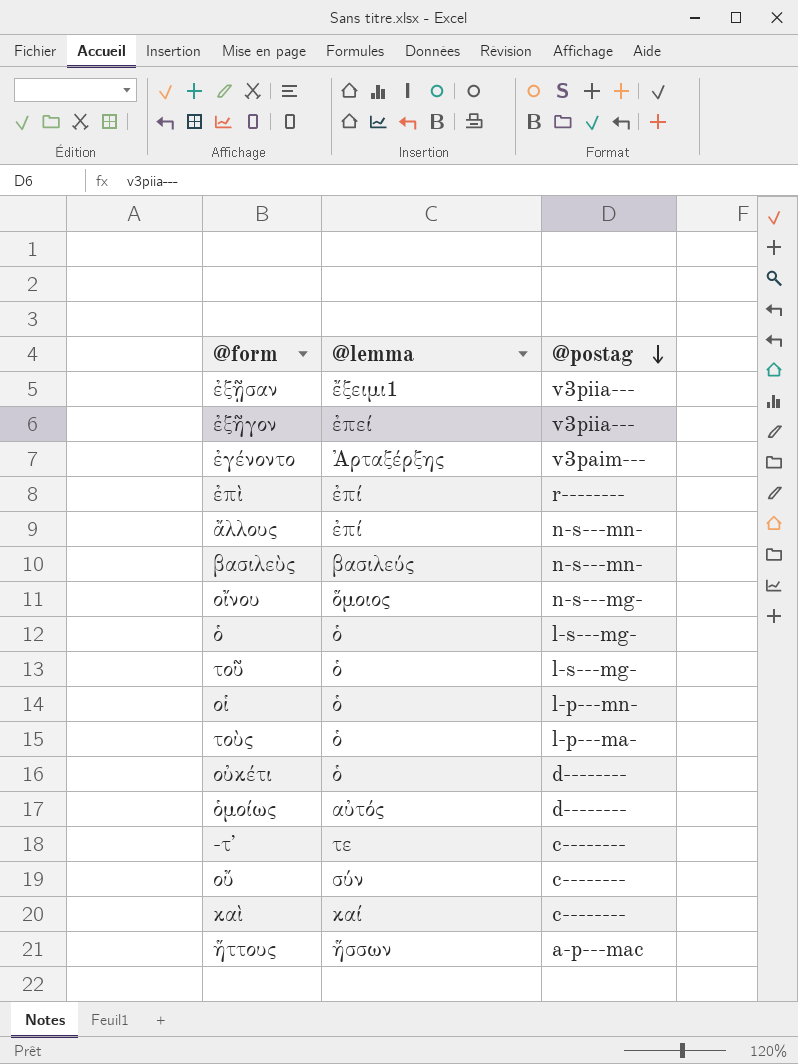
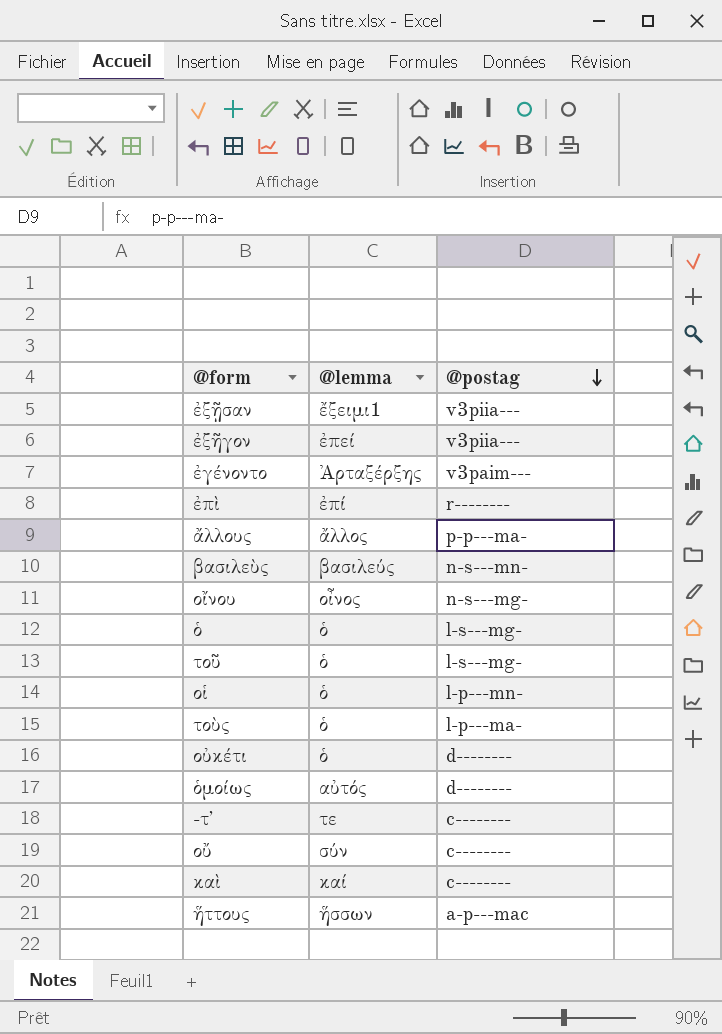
ἄλλους | @lemma: ἐπί -> ἄλλος
ἄλλους | @postag: n-s---mn- -> p-p---ma-
οἴνου | @lemma: ὅμοιος -> οἶνος

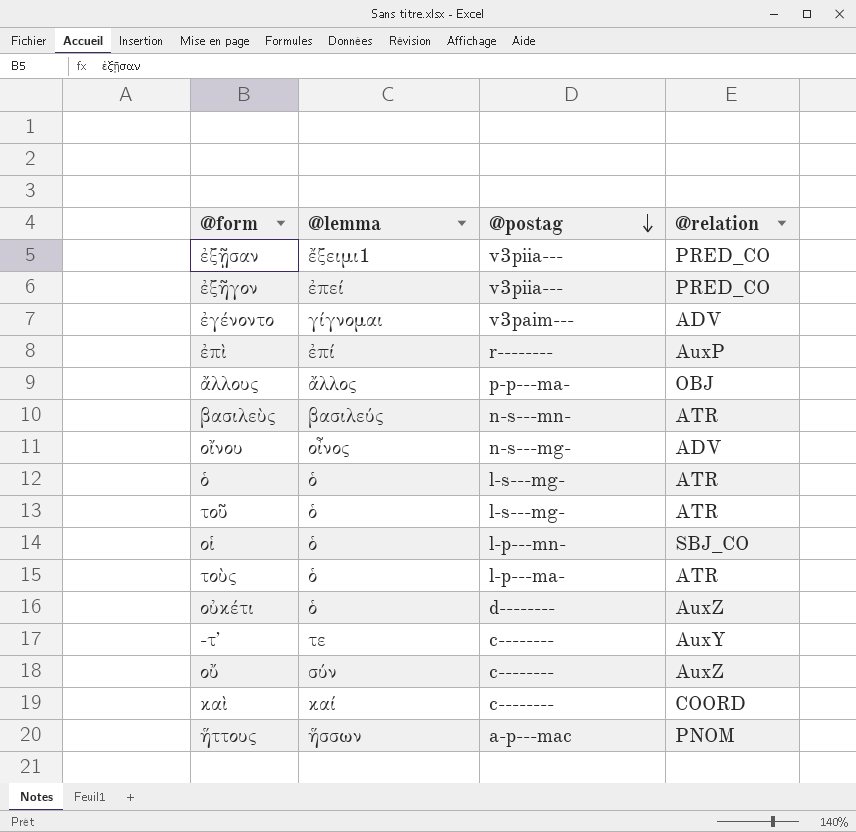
column @relation | position: none -> 4
row ὁμοίως: αὐτός | d-------- -> none
ἐγένοντο | @lemma: Ἀρταξέρξης -> γίγνομαι

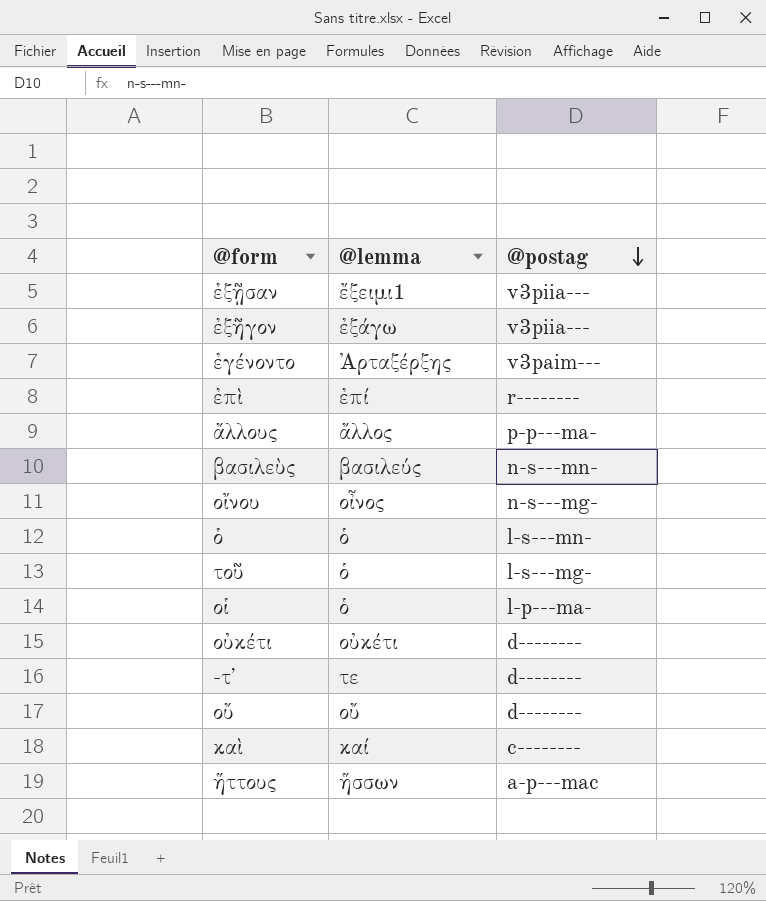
column @relation | position: 4 -> none
row τοὺς: ὁ | l-p---ma- | ATR -> none
ἐξῆγον | @lemma: ἐπεί -> ἐξάγω
ἐγένοντο | @lemma: γίγνομαι -> Ἀρταξέρξης
ὁ | @postag: l-s---mg- -> l-s---mn-
οἱ | @postag: l-p---mn- -> l-p---ma-
οὐκέτι | @lemma: ὁ -> οὐκέτι
-τʼ | @postag: c-------- -> d--------
οὔ | @lemma: σύν -> οὔ
οὔ | @postag: c-------- -> d--------

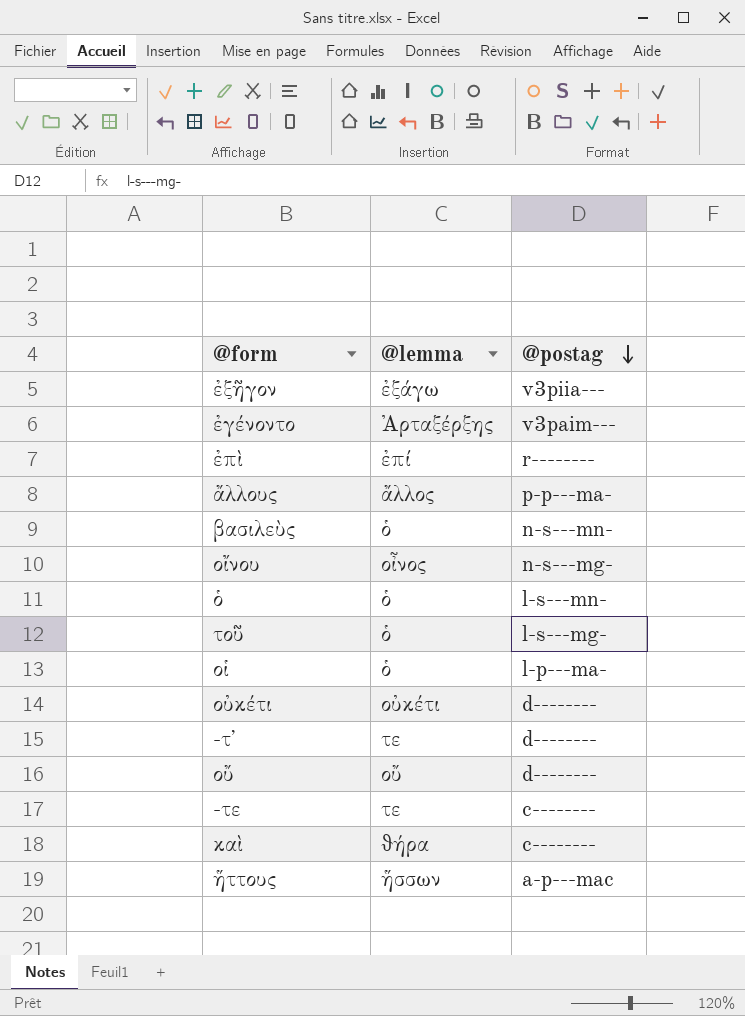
row ἐξῇσαν: ἔξειμι1 | v3piia--- -> none
βασιλεὺς | @lemma: βασιλεύς -> ὁ
row -τε: none -> τε | c--------
καὶ | @lemma: καί -> θήρα

